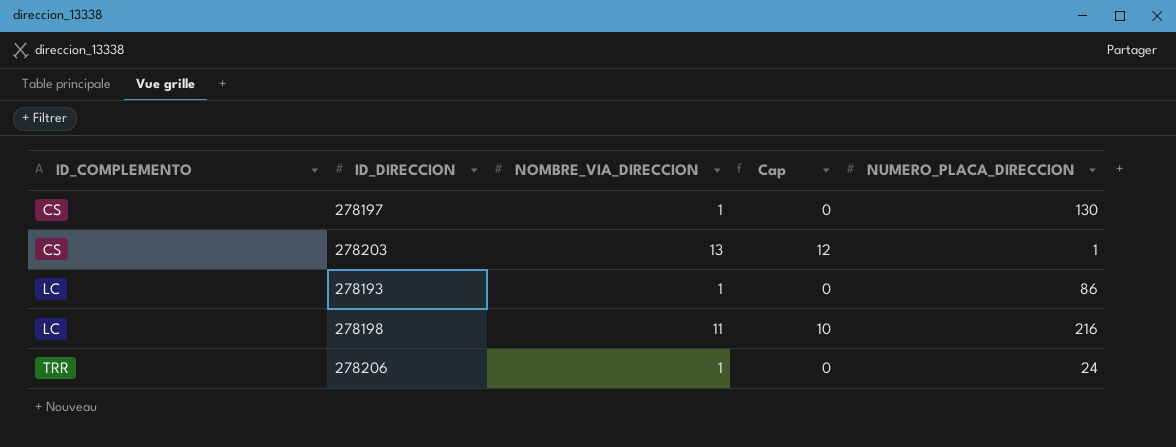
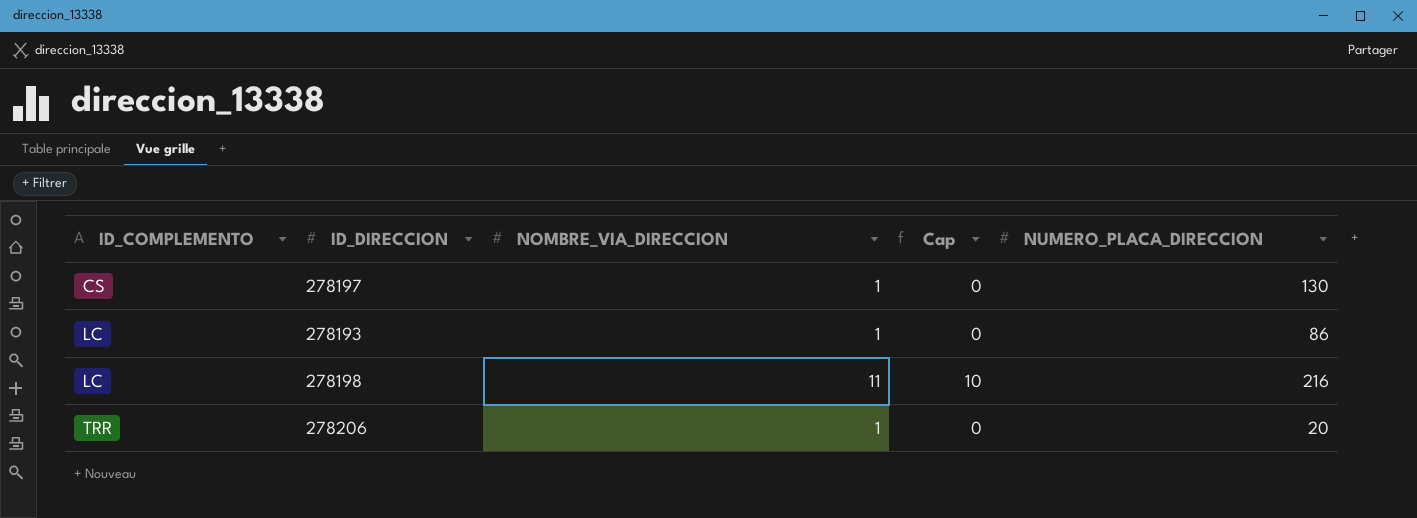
row 278203: CS | 13 | 12 | 1 -> none
278206 | NUMERO_PLACA_DIRECCION: 24 -> 20

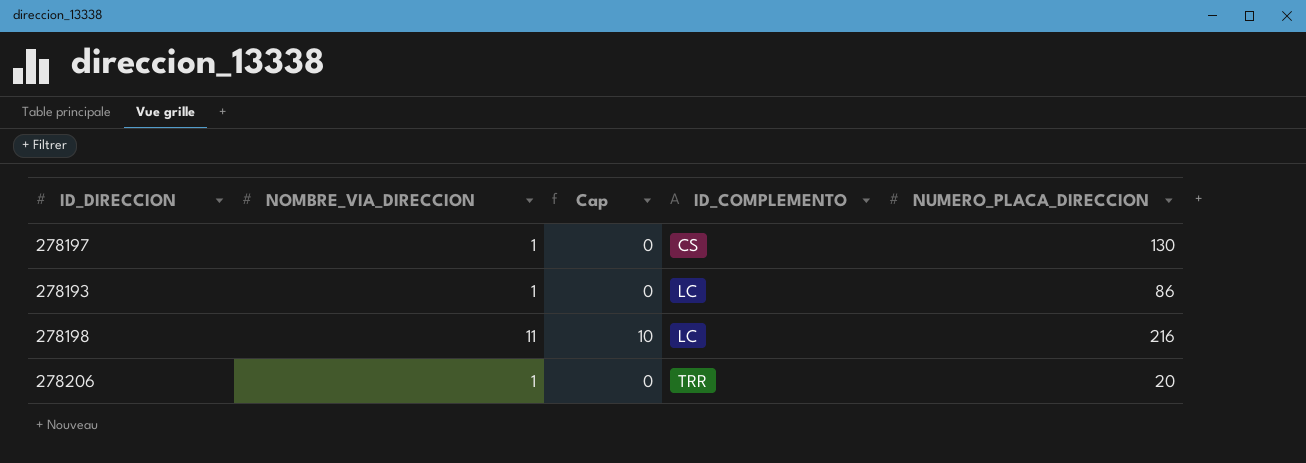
column ID_COMPLEMENTO | position: 1 -> 4

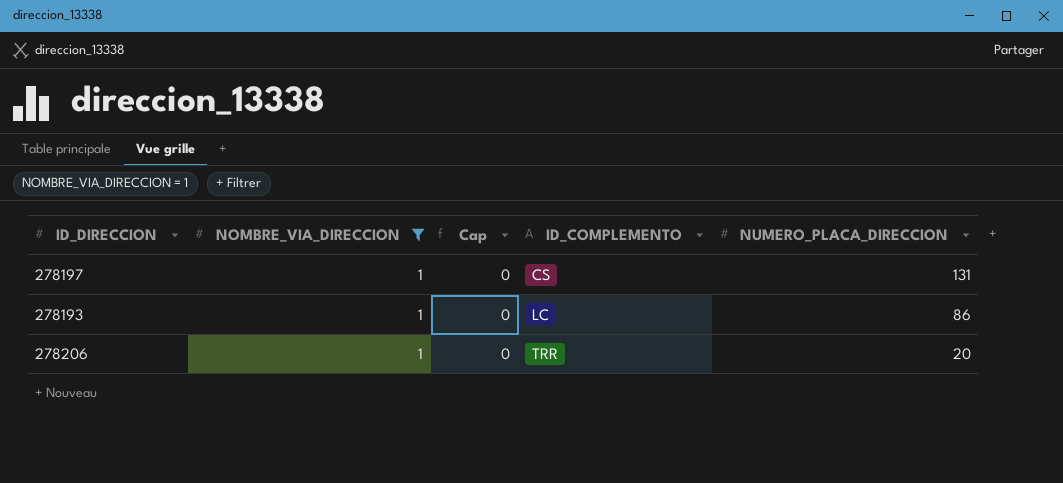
filter: none -> NOMBRE_VIA_DIRECCION = 1
278197 | NUMERO_PLACA_DIRECCION: 130 -> 131

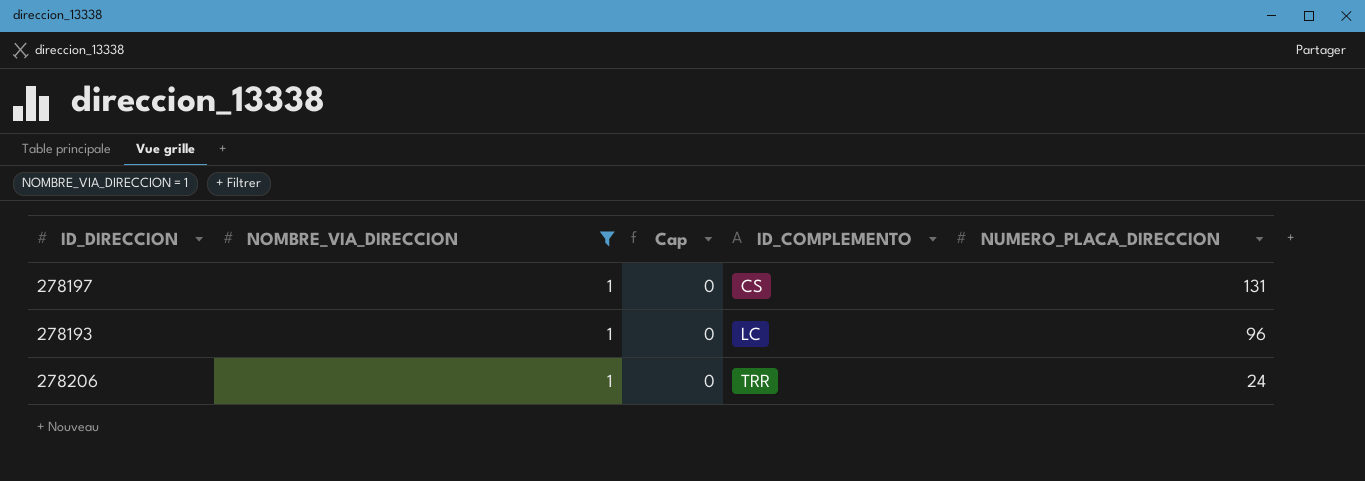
278193 | NUMERO_PLACA_DIRECCION: 86 -> 96
278206 | NUMERO_PLACA_DIRECCION: 20 -> 24

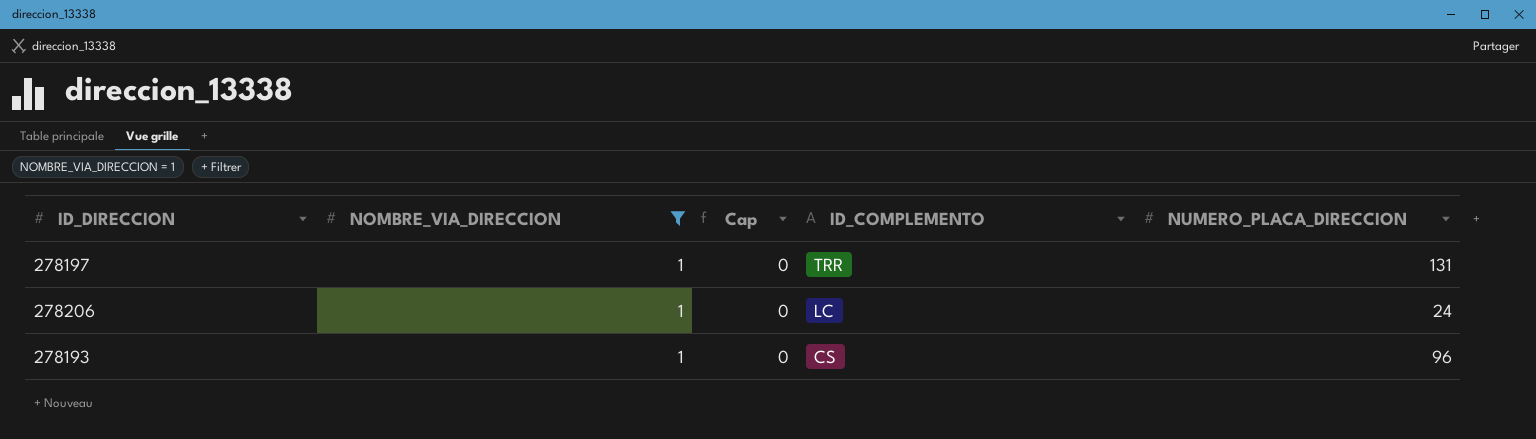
row order: ID_COMPLEMENTO ascending -> ID_COMPLEMENTO descending
278197 | ID_COMPLEMENTO: CS -> TRR
278206 | ID_COMPLEMENTO: TRR -> LC
278193 | ID_COMPLEMENTO: LC -> CS

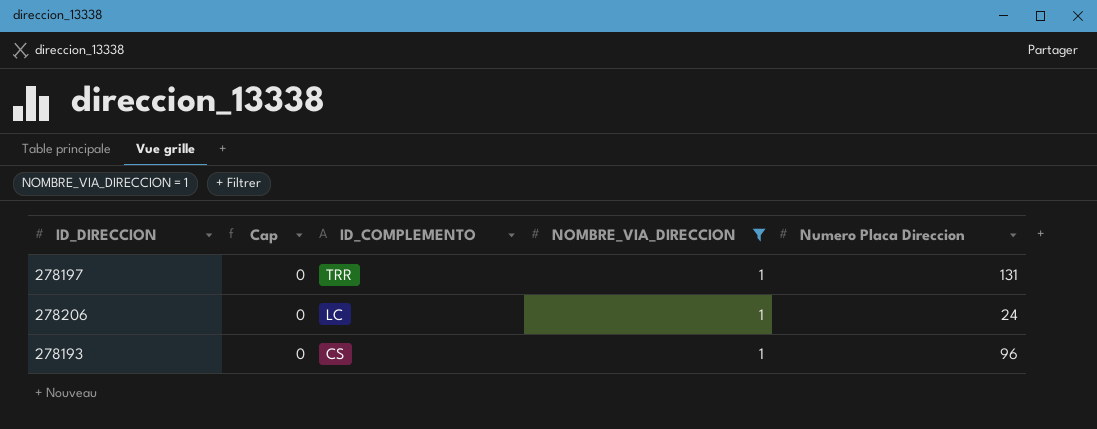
column NOMBRE_VIA_DIRECCION | position: 2 -> 4
column name: NUMERO_PLACA_DIRECCION -> Numero Placa Direccion

